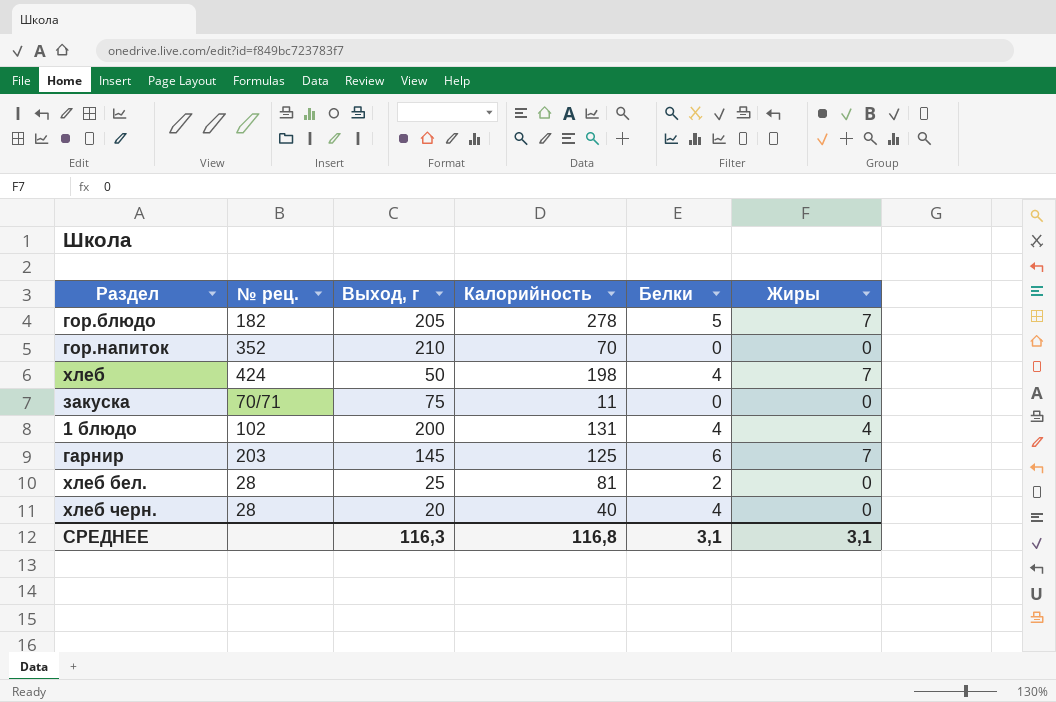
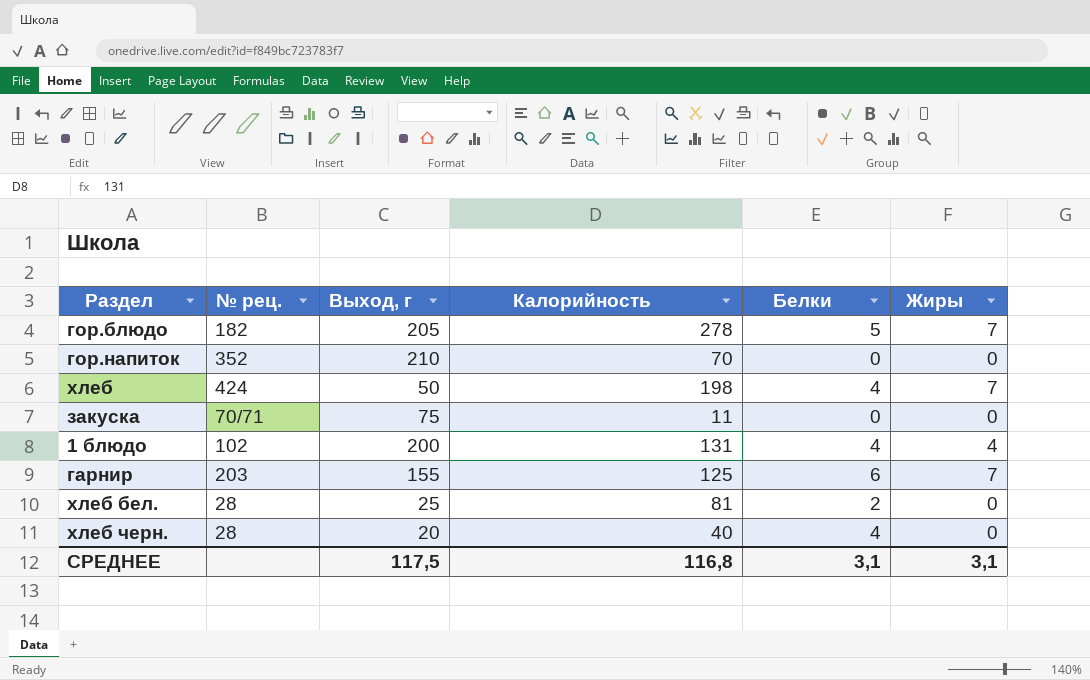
гарнир | Выход, г: 145 -> 155
СРЕДНЕЕ | Выход, г: 116,3 -> 117,5

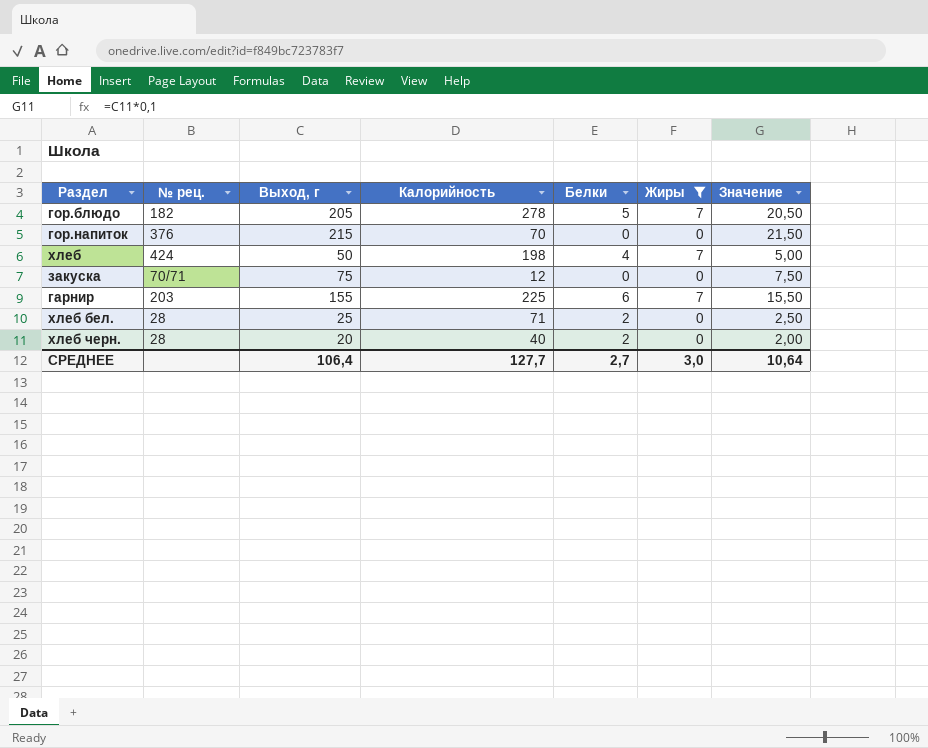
filter: none -> Жиры != 4
column Значение | formula: none -> [Выход, г] * 0,1
гор.напиток | № рец.: 352 -> 376
гор.напиток | Выход, г: 210 -> 215
закуска | Калорийность: 11 -> 12
гарнир | Калорийность: 125 -> 225
хлеб бел. | Калорийность: 81 -> 71
хлеб черн. | Белки: 4 -> 2
СРЕДНЕЕ | Выход, г: 117,5 -> 106,4
СРЕДНЕЕ | Калорийность: 116,8 -> 127,7
СРЕДНЕЕ | Белки: 3,1 -> 2,7
СРЕДНЕЕ | Жиры: 3,1 -> 3,0

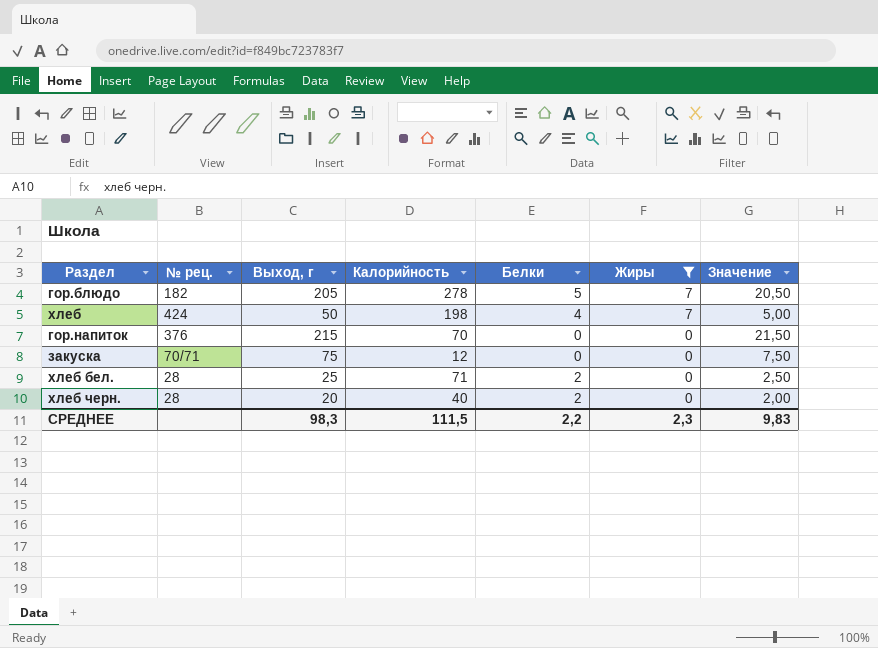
row order: none -> Жиры descending
row гарнир: 203 | 155 | 225 | 6 | 7 | 15,50 -> none
СРЕДНЕЕ | Выход, г: 106,4 -> 98,3
СРЕДНЕЕ | Калорийность: 127,7 -> 111,5
СРЕДНЕЕ | Белки: 2,7 -> 2,2
СРЕДНЕЕ | Жиры: 3,0 -> 2,3
СРЕДНЕЕ | Значение: 10,64 -> 9,83

